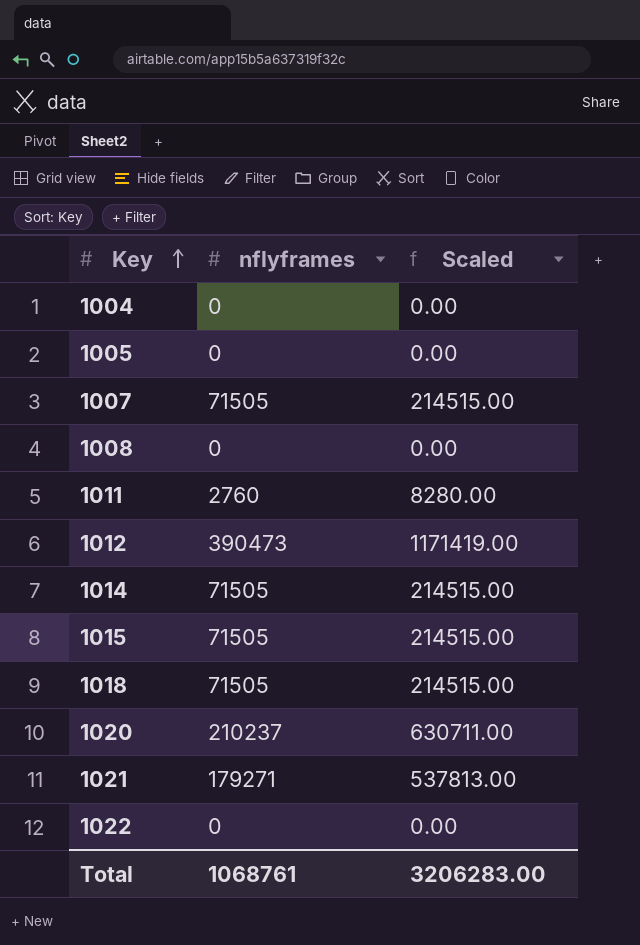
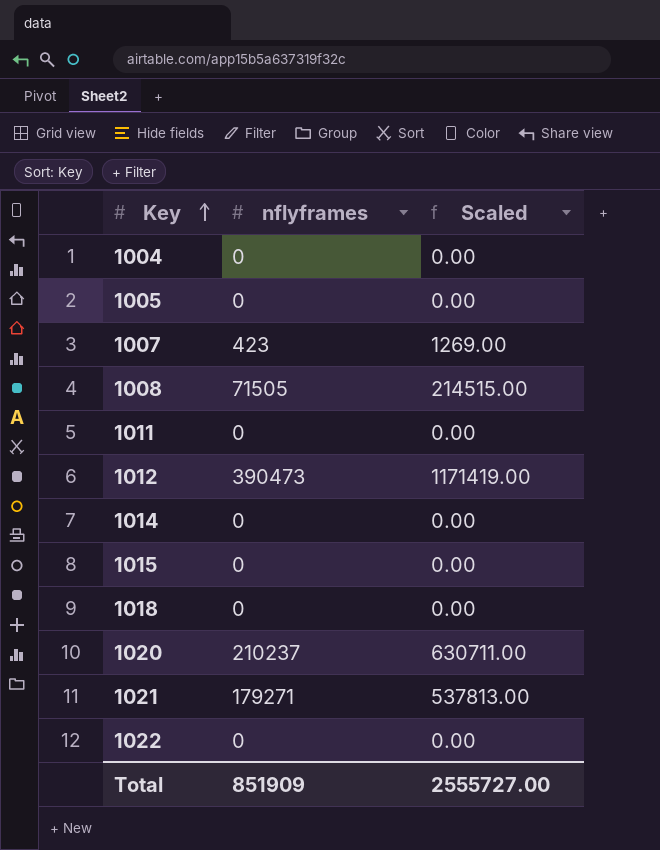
1007 | nflyframes: 71505 -> 423
1007 | Scaled: 214515.00 -> 1269.00
1008 | nflyframes: 0 -> 71505
1008 | Scaled: 0.00 -> 214515.00
1011 | nflyframes: 2760 -> 0
1011 | Scaled: 8280.00 -> 0.00
1014 | nflyframes: 71505 -> 0
1014 | Scaled: 214515.00 -> 0.00
1015 | nflyframes: 71505 -> 0
1015 | Scaled: 214515.00 -> 0.00
1018 | nflyframes: 71505 -> 0
1018 | Scaled: 214515.00 -> 0.00
Total | nflyframes: 1068761 -> 851909
Total | Scaled: 3206283.00 -> 2555727.00

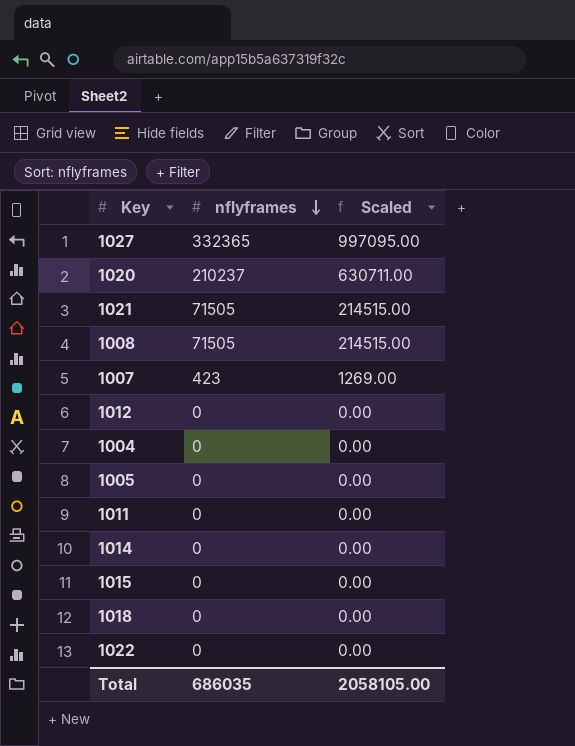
row order: Key ascending -> nflyframes descending
row 1027: none -> 332365 | 997095.00
1021 | nflyframes: 179271 -> 71505
1021 | Scaled: 537813.00 -> 214515.00
1012 | nflyframes: 390473 -> 0
1012 | Scaled: 1171419.00 -> 0.00
Total | nflyframes: 851909 -> 686035
Total | Scaled: 2555727.00 -> 2058105.00

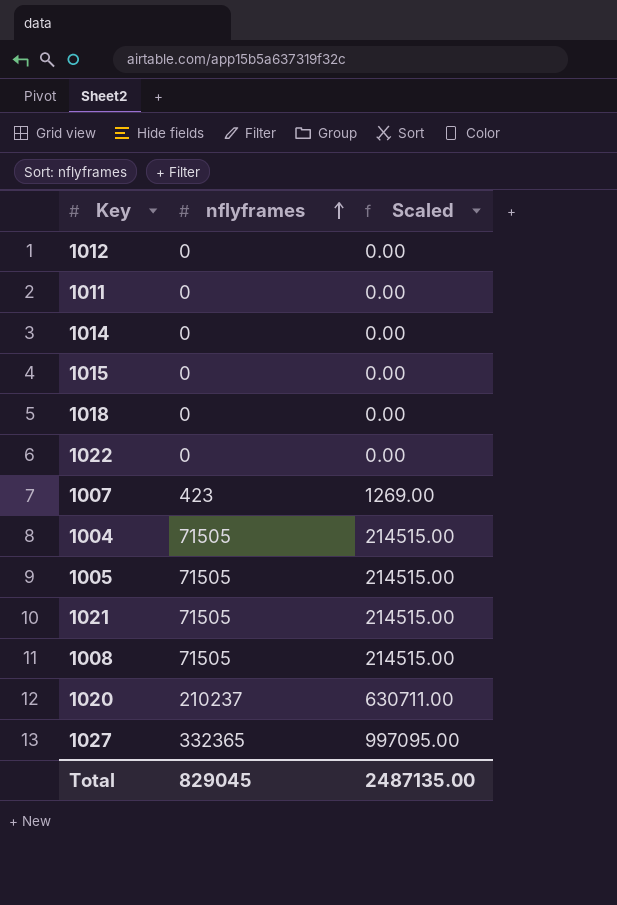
row order: nflyframes descending -> nflyframes ascending
1004 | nflyframes: 0 -> 71505
1004 | Scaled: 0.00 -> 214515.00
1005 | nflyframes: 0 -> 71505
1005 | Scaled: 0.00 -> 214515.00
Total | nflyframes: 686035 -> 829045
Total | Scaled: 2058105.00 -> 2487135.00

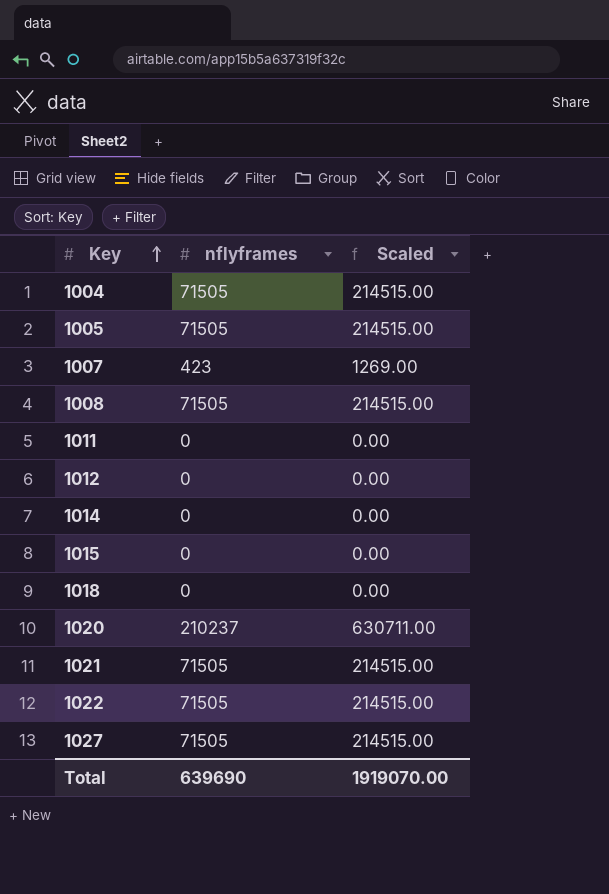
row order: nflyframes ascending -> Key ascending
1022 | nflyframes: 0 -> 71505
1022 | Scaled: 0.00 -> 214515.00
1027 | nflyframes: 332365 -> 71505
1027 | Scaled: 997095.00 -> 214515.00
Total | nflyframes: 829045 -> 639690
Total | Scaled: 2487135.00 -> 1919070.00

